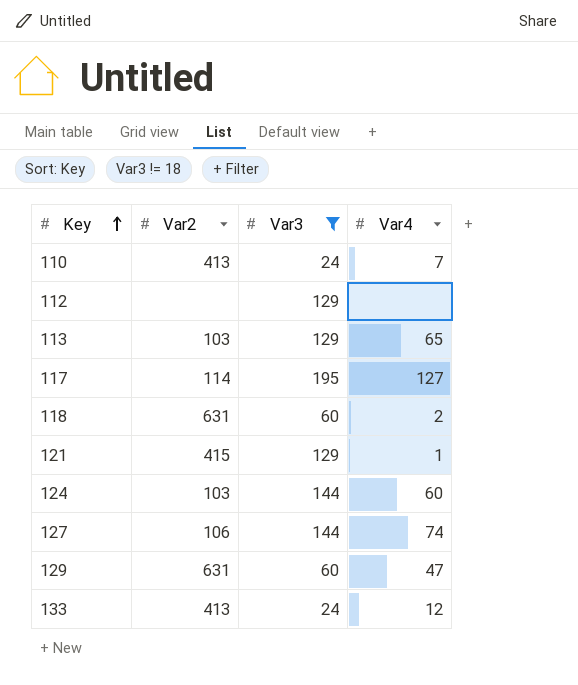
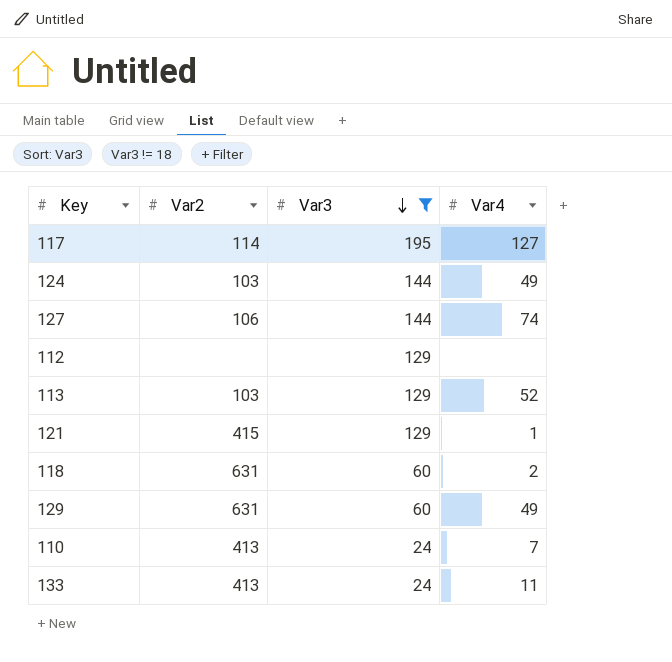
row order: Key ascending -> Var3 descending
124 | Var4: 60 -> 49
113 | Var4: 65 -> 52
129 | Var4: 47 -> 49
133 | Var4: 12 -> 11

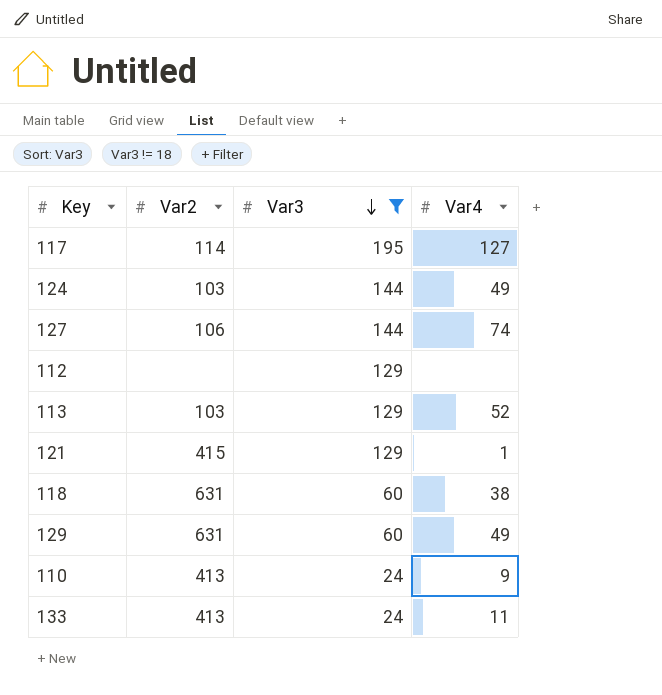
118 | Var4: 2 -> 38
110 | Var4: 7 -> 9

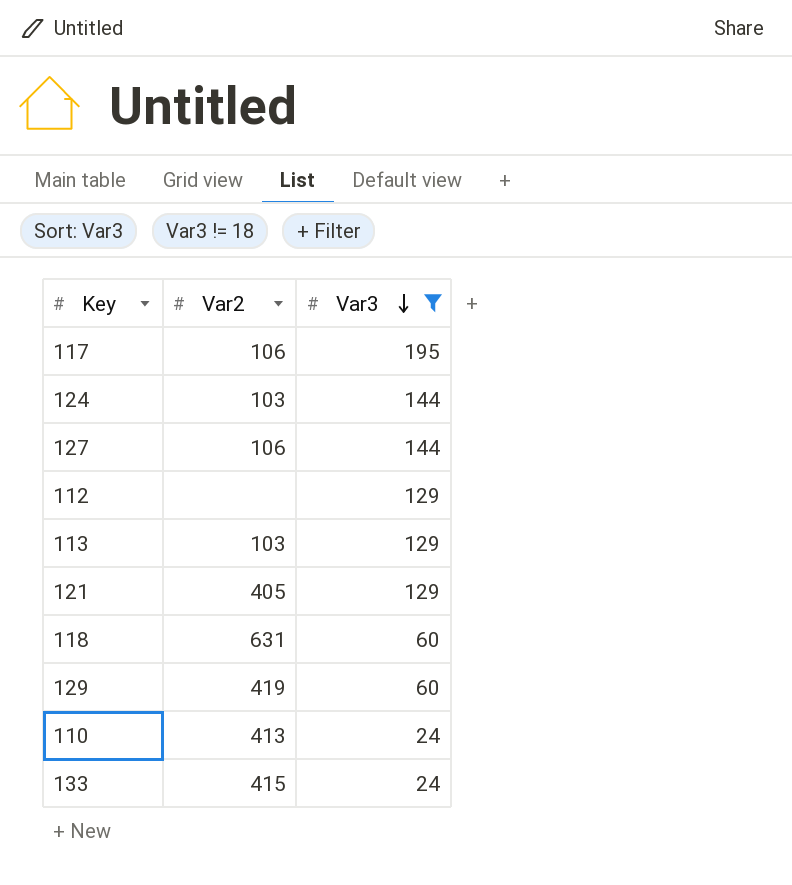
column Var4 | position: 4 -> none
117 | Var2: 114 -> 106
121 | Var2: 415 -> 405
129 | Var2: 631 -> 419
133 | Var2: 413 -> 415

